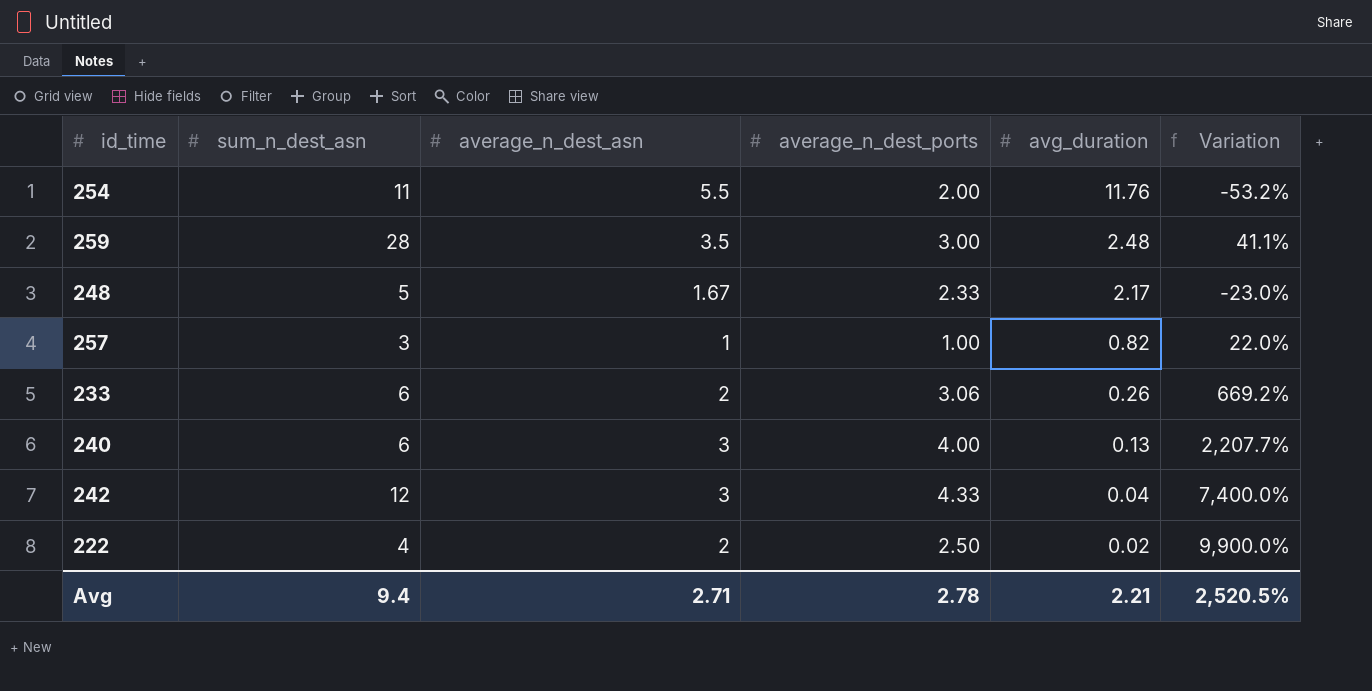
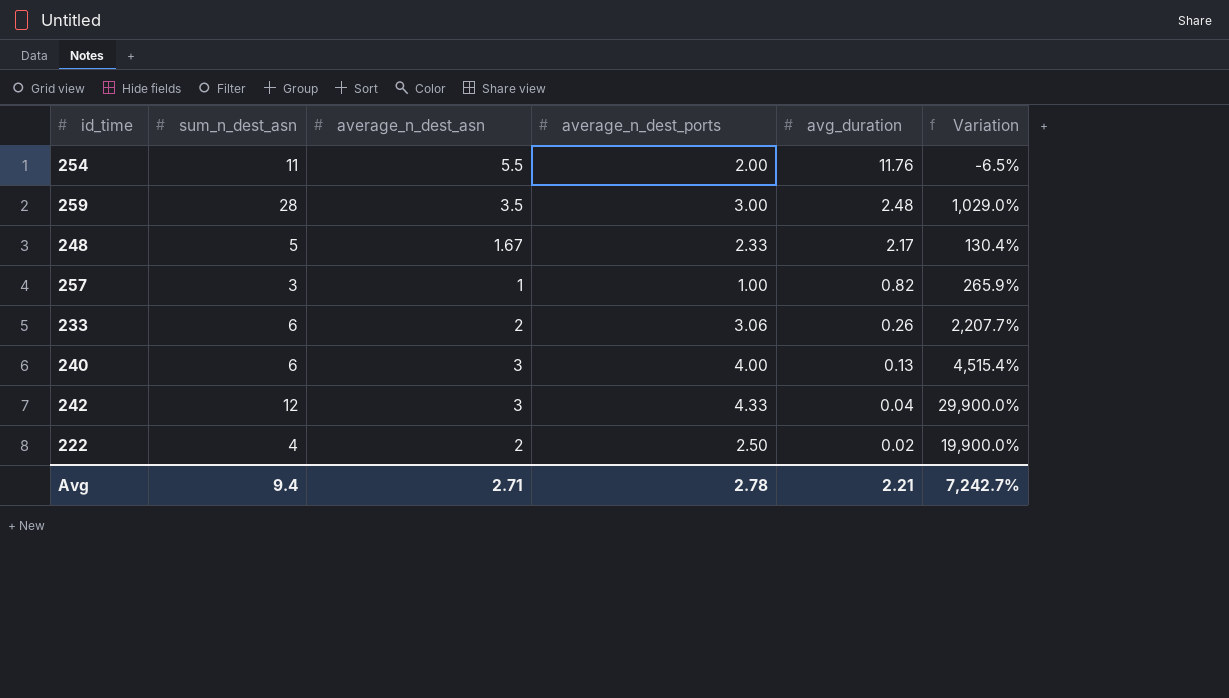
column Variation | formula: ([average_n_dest_asn] - [avg_duration]) / [avg_duration] -> ([sum_n_dest_asn] - [avg_duration]) / [avg_duration]
Avg | Variation: 2,520.5% -> 7,242.7%

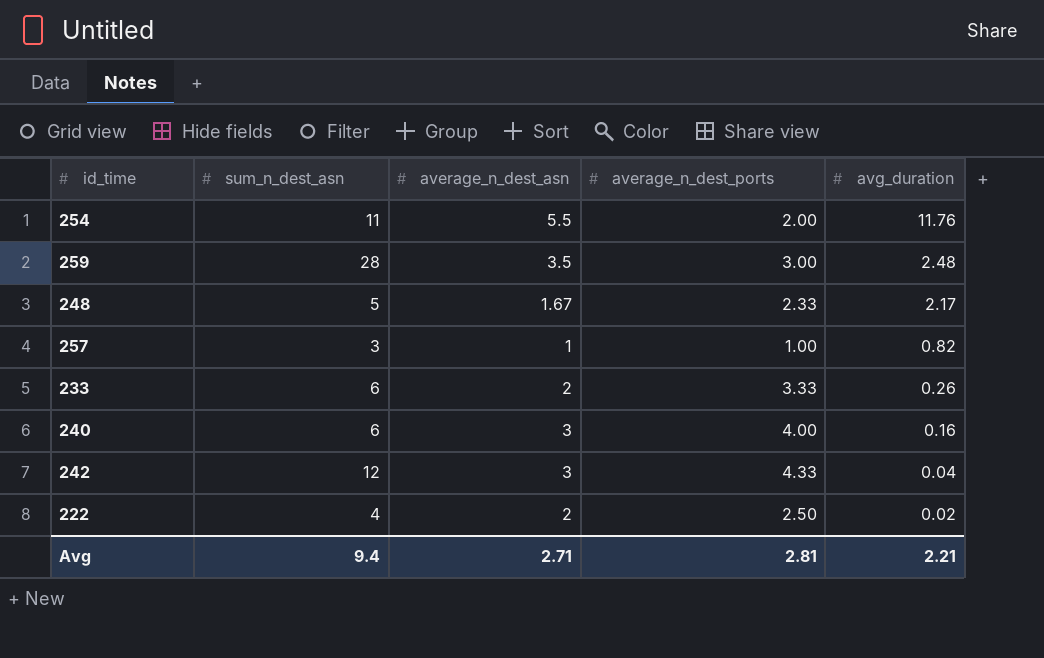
column Variation | formula: ([sum_n_dest_asn] - [avg_duration]) / [avg_duration] -> none
233 | average_n_dest_ports: 3.06 -> 3.33
240 | avg_duration: 0.13 -> 0.16
Avg | average_n_dest_ports: 2.78 -> 2.81

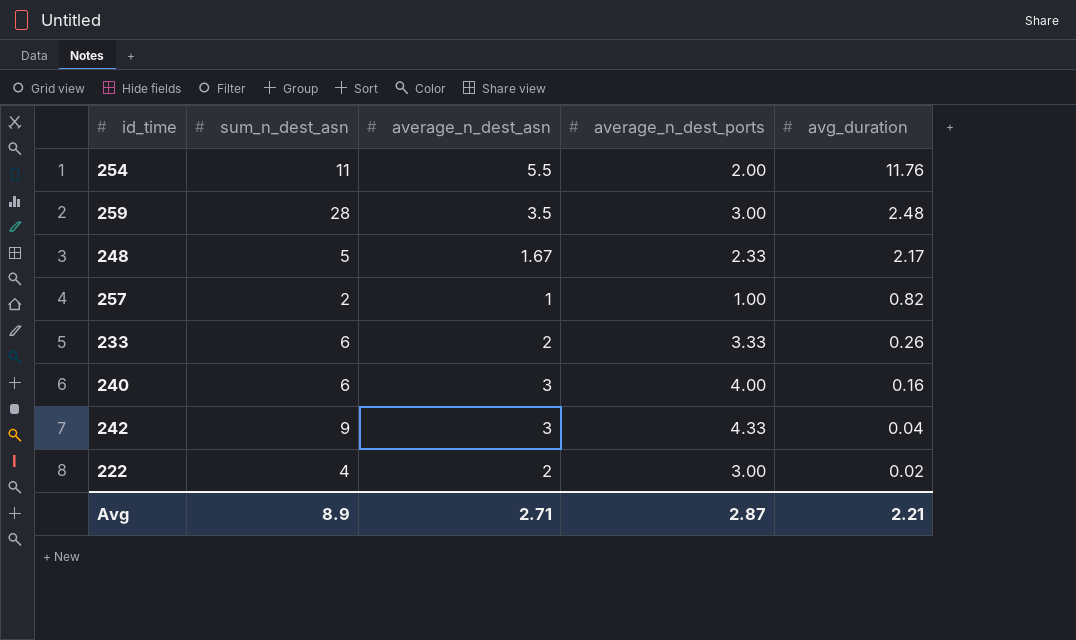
257 | sum_n_dest_asn: 3 -> 2
242 | sum_n_dest_asn: 12 -> 9
222 | average_n_dest_ports: 2.50 -> 3.00
Avg | sum_n_dest_asn: 9.4 -> 8.9
Avg | average_n_dest_ports: 2.81 -> 2.87

